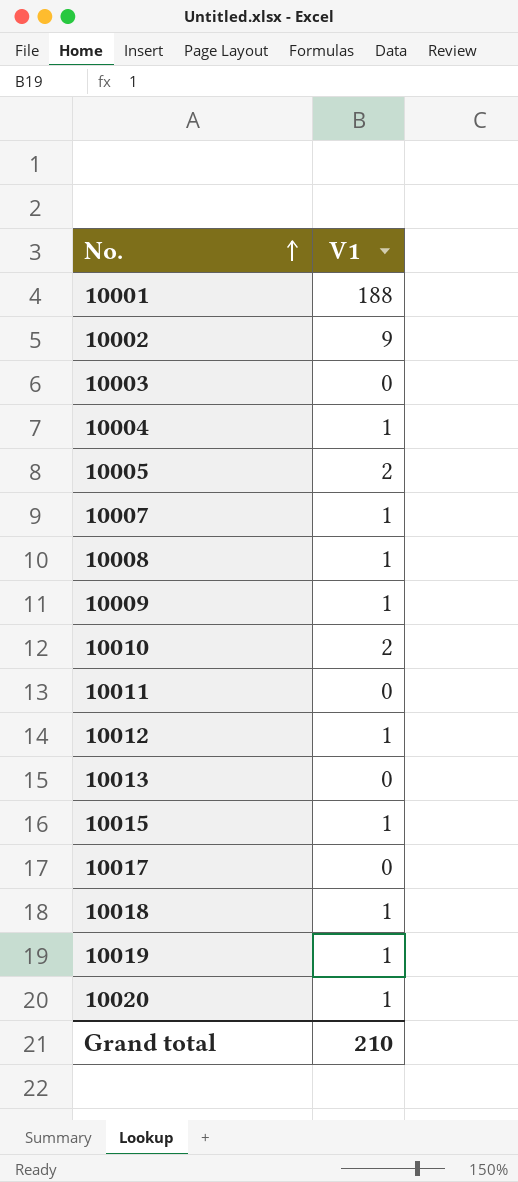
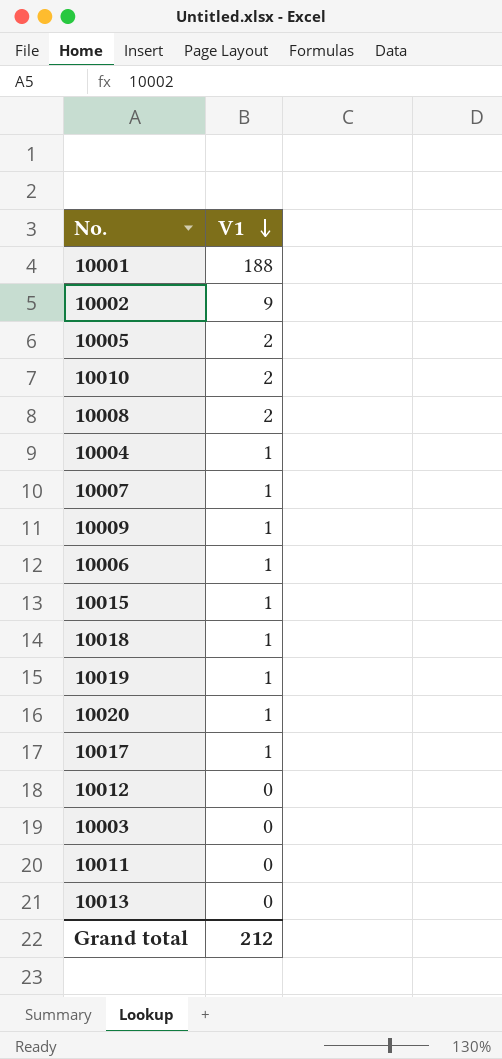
row order: No. ascending -> V1 descending
10008 | V1: 1 -> 2
row 10006: none -> 1
10017 | V1: 0 -> 1
10012 | V1: 1 -> 0
Grand total | V1: 210 -> 212

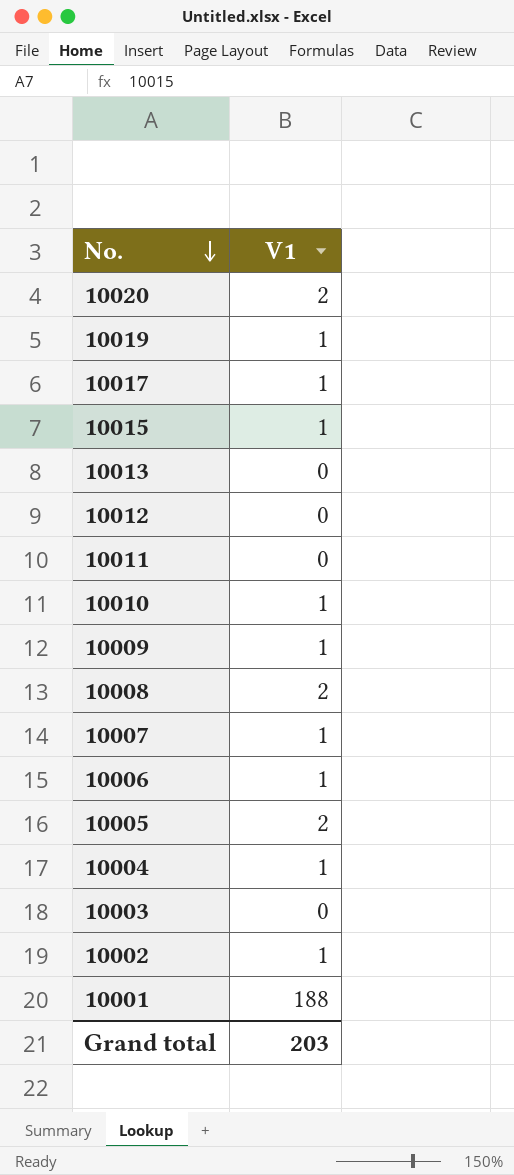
row order: V1 descending -> No. descending
row 10018: 1 -> none
10020 | V1: 1 -> 2
10010 | V1: 2 -> 1
10002 | V1: 9 -> 1
Grand total | V1: 212 -> 203

